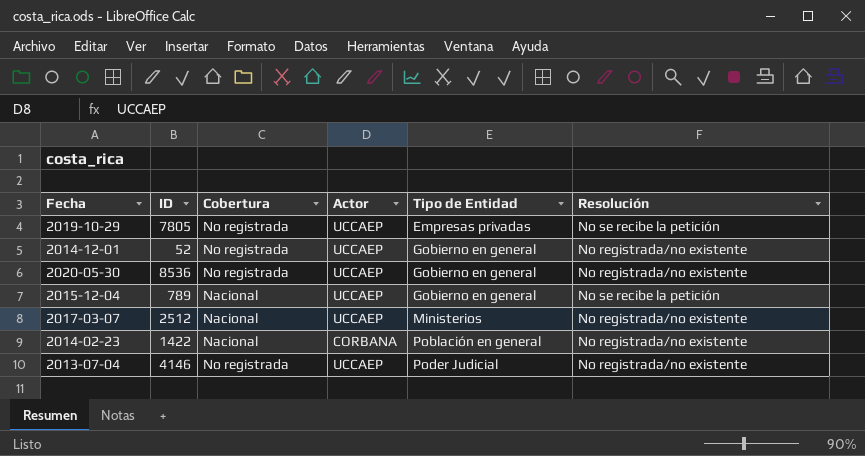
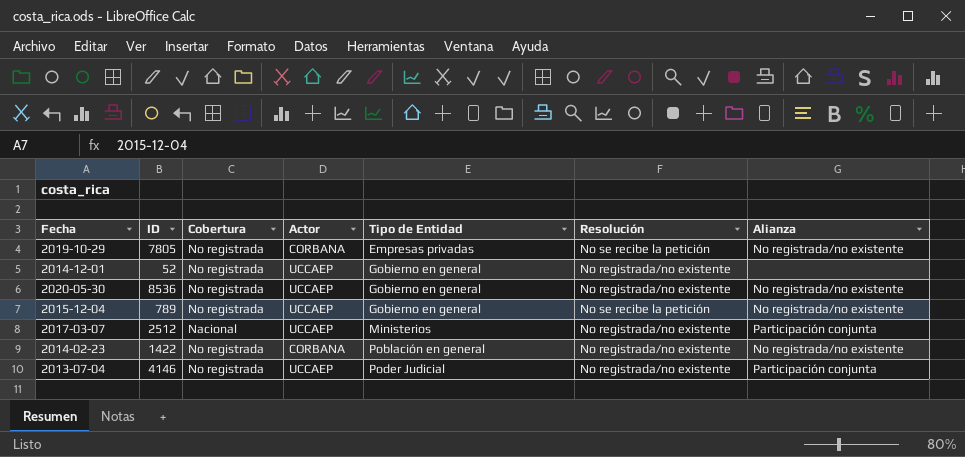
column Alianza | position: none -> 7
2019-10-29 | Actor: UCCAEP -> CORBANA
2015-12-04 | Cobertura: Nacional -> No registrada
2014-02-23 | Cobertura: Nacional -> No registrada

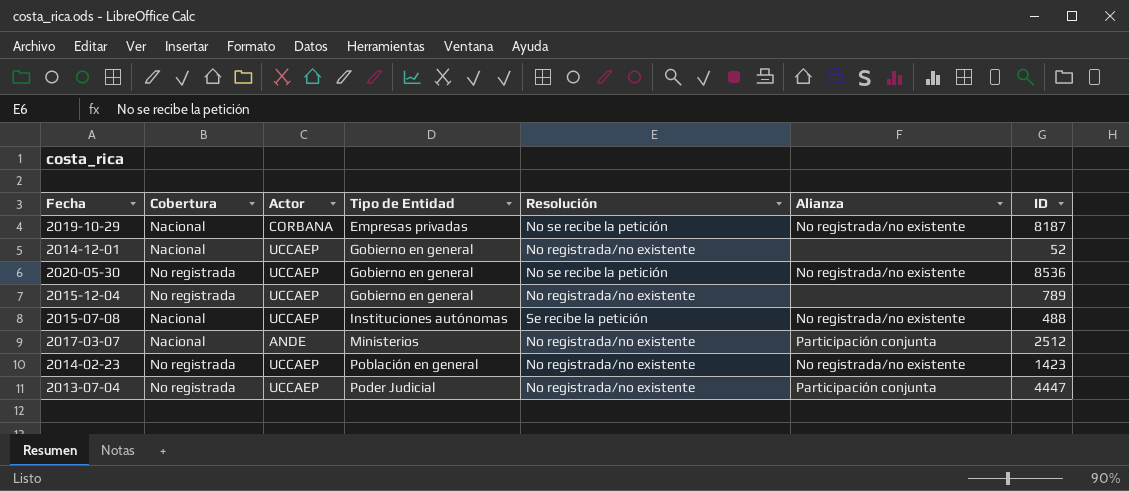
column ID | position: 2 -> 7
2019-10-29 | Cobertura: No registrada -> Nacional
2019-10-29 | ID: 7805 -> 8187
2014-12-01 | Cobertura: No registrada -> Nacional
2020-05-30 | Resolución: No registrada/no existente -> No se recibe la petición
2015-12-04 | Resolución: No se recibe la petición -> No registrada/no existente
2015-12-04 | Alianza: No registrada/no existente -> none
row 2015-07-08: none -> Nacional | UCCAEP | Instituciones autónomas | Se recibe la petición | No registrada/no existente | 488
2017-03-07 | Actor: UCCAEP -> ANDE
2014-02-23 | Actor: CORBANA -> UCCAEP
2014-02-23 | ID: 1422 -> 1423
2013-07-04 | ID: 4146 -> 4447

